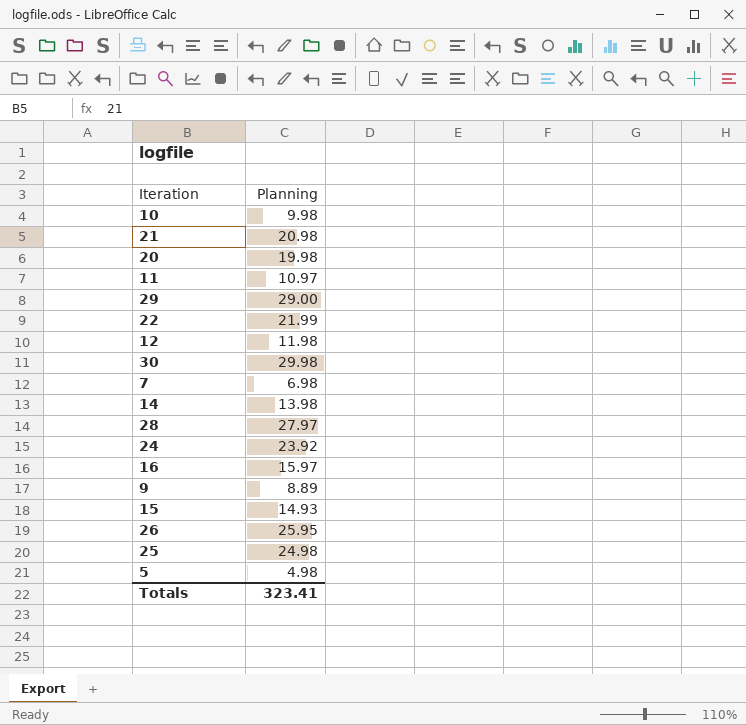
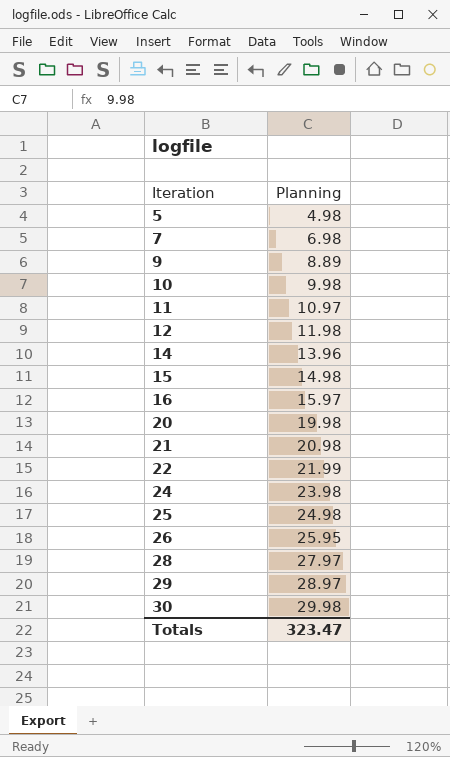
row order: none -> Iteration ascending
14 | Planning: 13.98 -> 13.96
15 | Planning: 14.93 -> 14.98
24 | Planning: 23.92 -> 23.98
29 | Planning: 29.00 -> 28.97
Totals | Planning: 323.41 -> 323.47

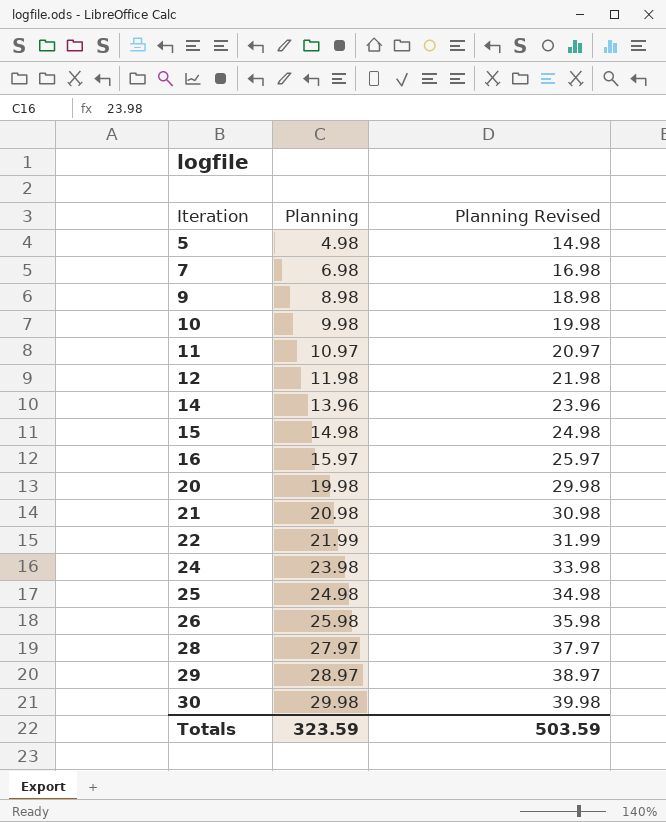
column Planning Revised | formula: none -> [Planning] + 10
9 | Planning: 8.89 -> 8.98
26 | Planning: 25.95 -> 25.98
Totals | Planning: 323.47 -> 323.59

